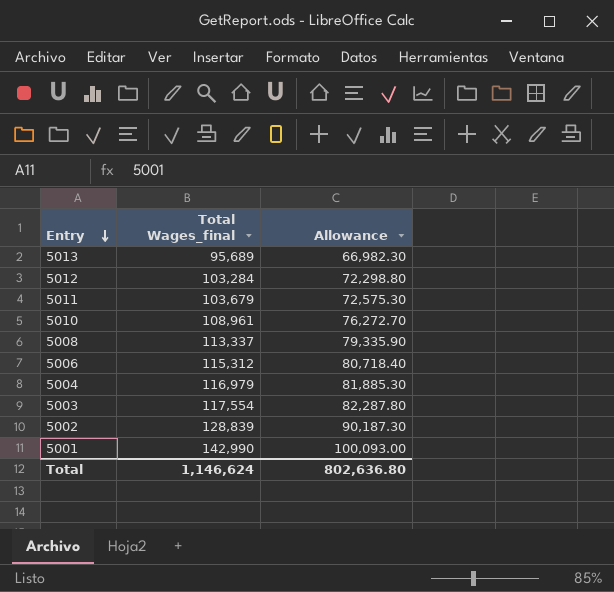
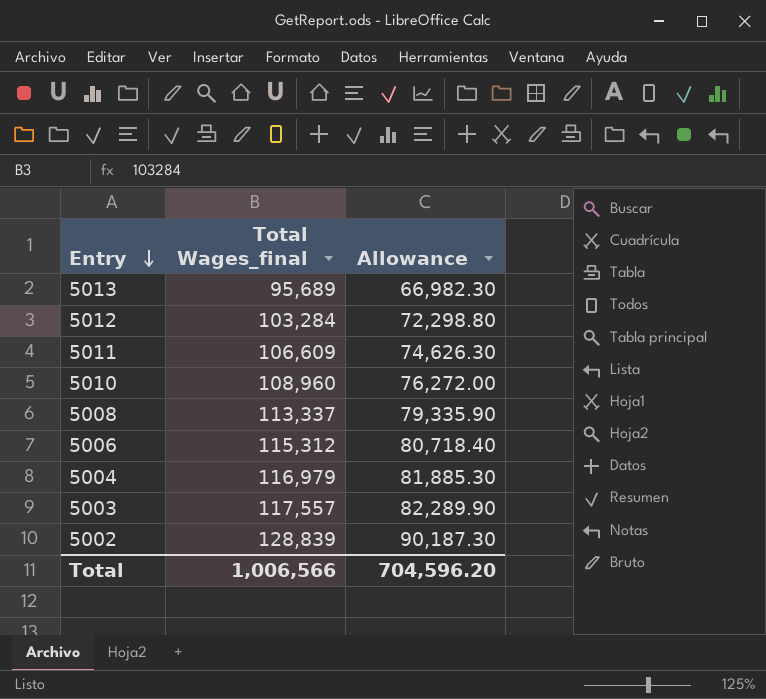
row 5001: 142,990 | 100,093.00 -> none
5011 | Total Wages_final: 103,679 -> 106,609
5011 | Allowance: 72,575.30 -> 74,626.30
5010 | Total Wages_final: 108,961 -> 108,960
5010 | Allowance: 76,272.70 -> 76,272.00
5003 | Total Wages_final: 117,554 -> 117,557
5003 | Allowance: 82,287.80 -> 82,289.90
Total | Total Wages_final: 1,146,624 -> 1,006,566
Total | Allowance: 802,636.80 -> 704,596.20

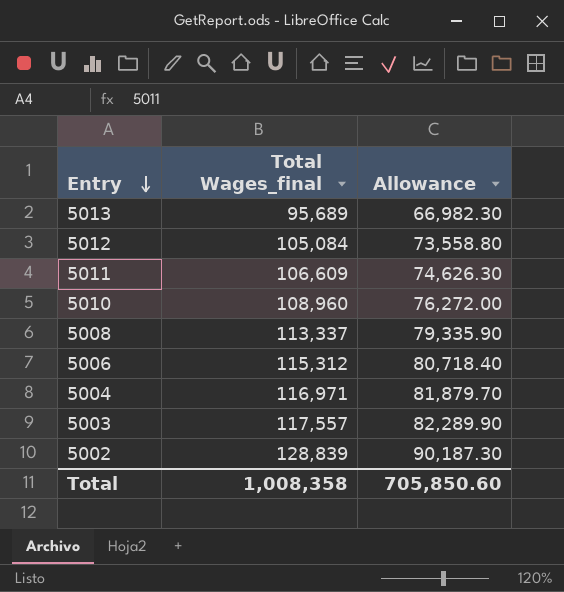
5012 | Total Wages_final: 103,284 -> 105,084
5012 | Allowance: 72,298.80 -> 73,558.80
5004 | Total Wages_final: 116,979 -> 116,971
5004 | Allowance: 81,885.30 -> 81,879.70
Total | Total Wages_final: 1,006,566 -> 1,008,358
Total | Allowance: 704,596.20 -> 705,850.60

